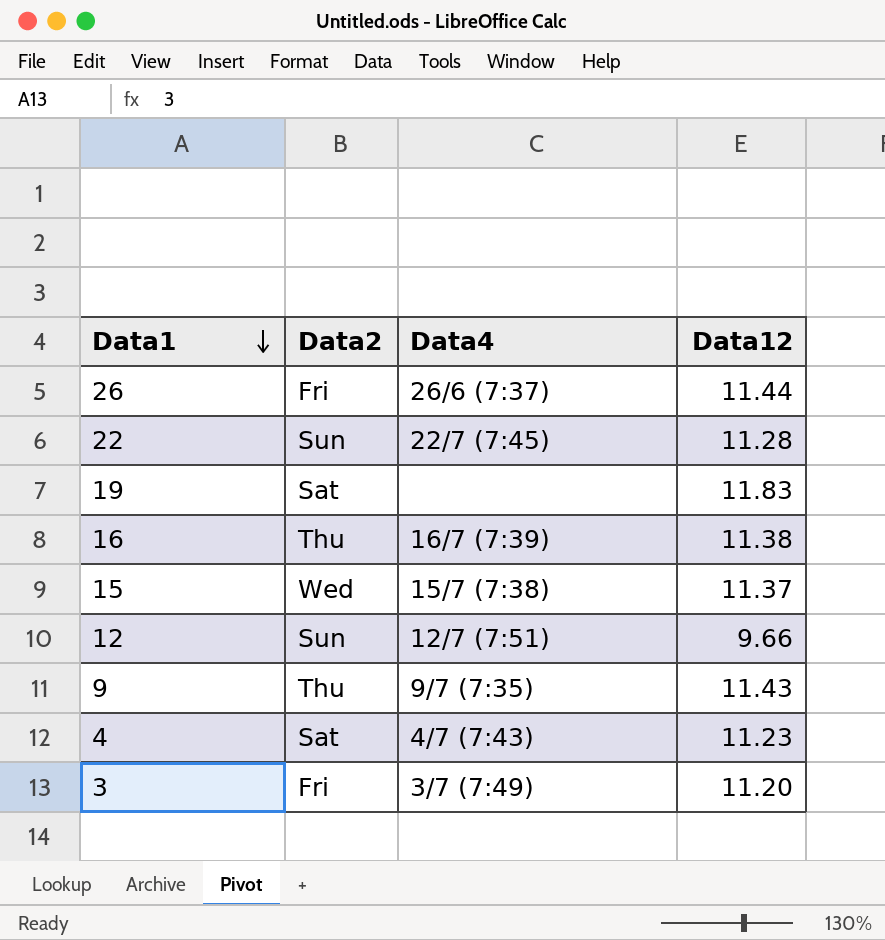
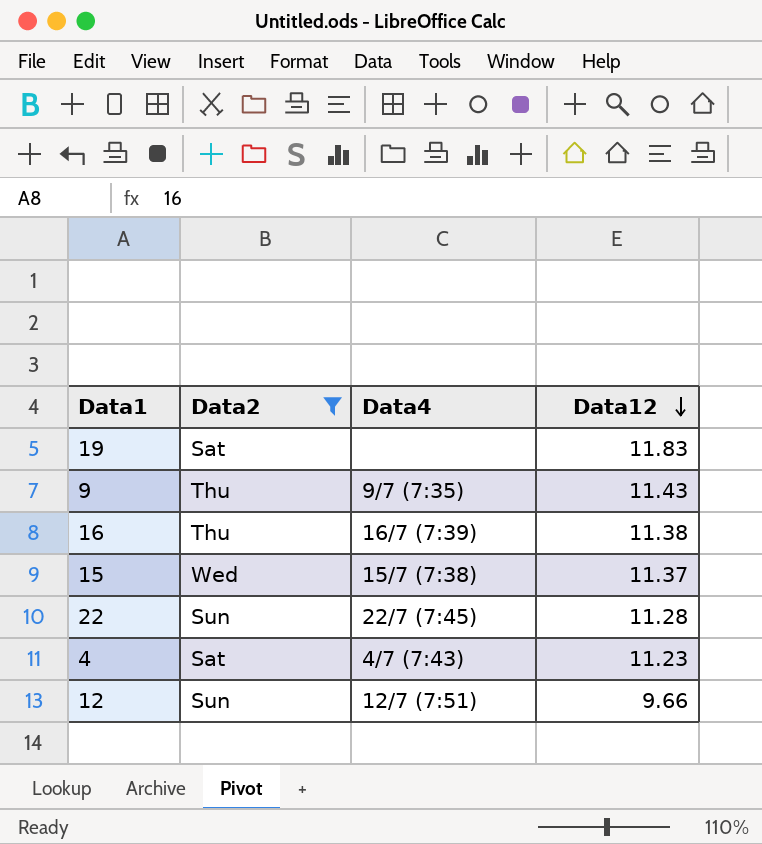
filter: none -> Data2 != Fri
row order: Data1 descending -> Data12 descending

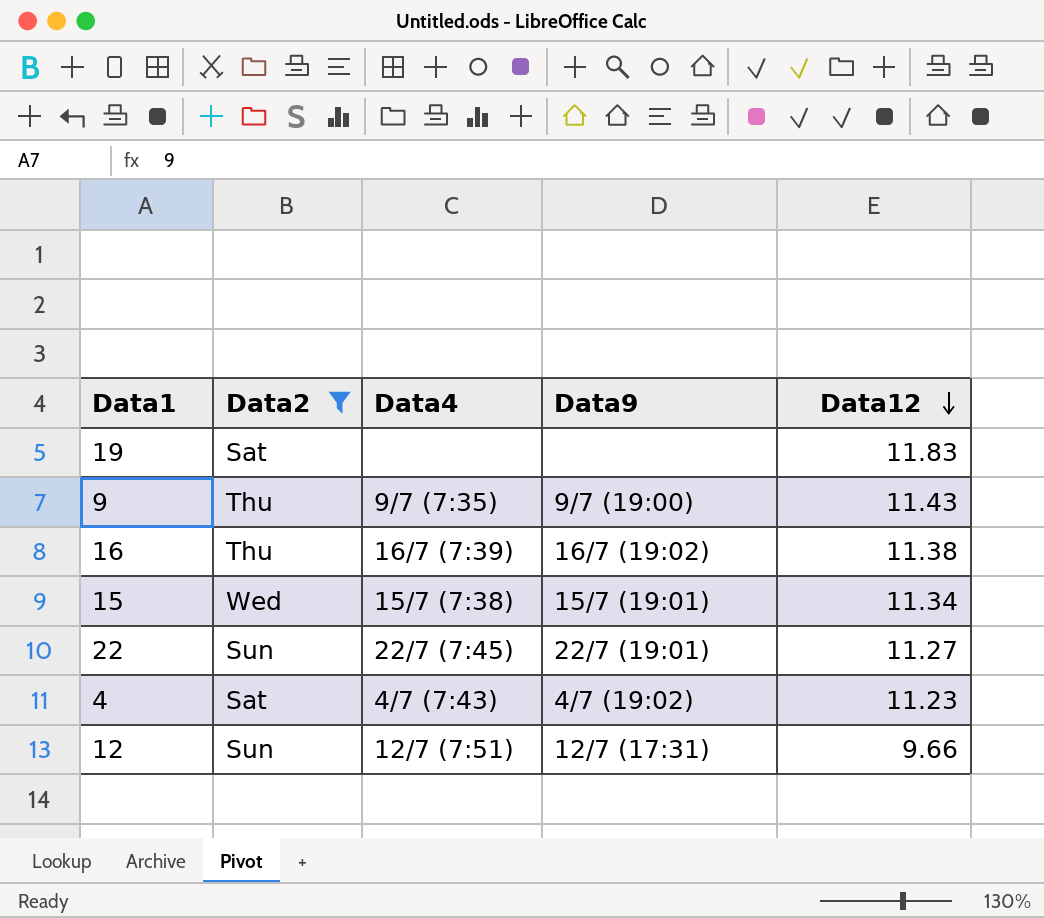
column Data9 | position: none -> 4
15 | Data12: 11.37 -> 11.34
22 | Data12: 11.28 -> 11.27

